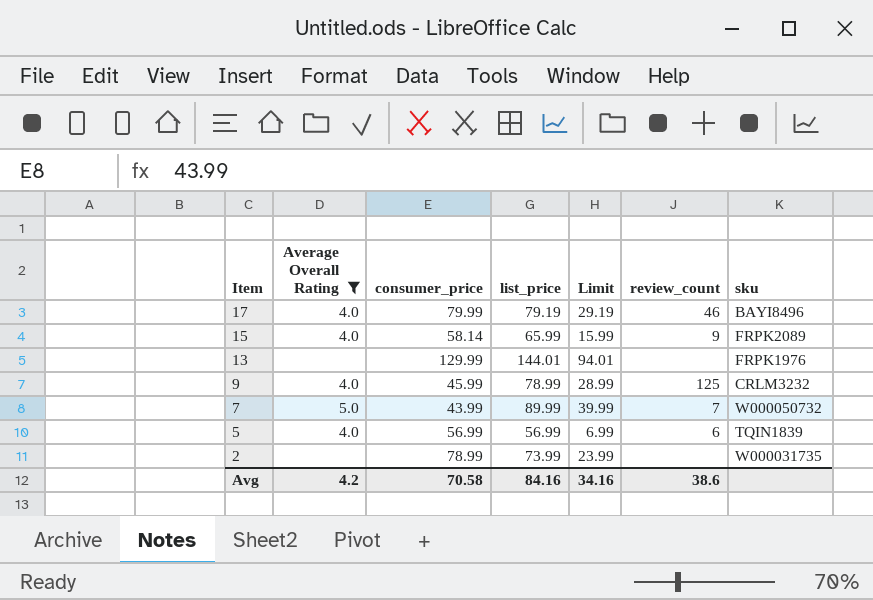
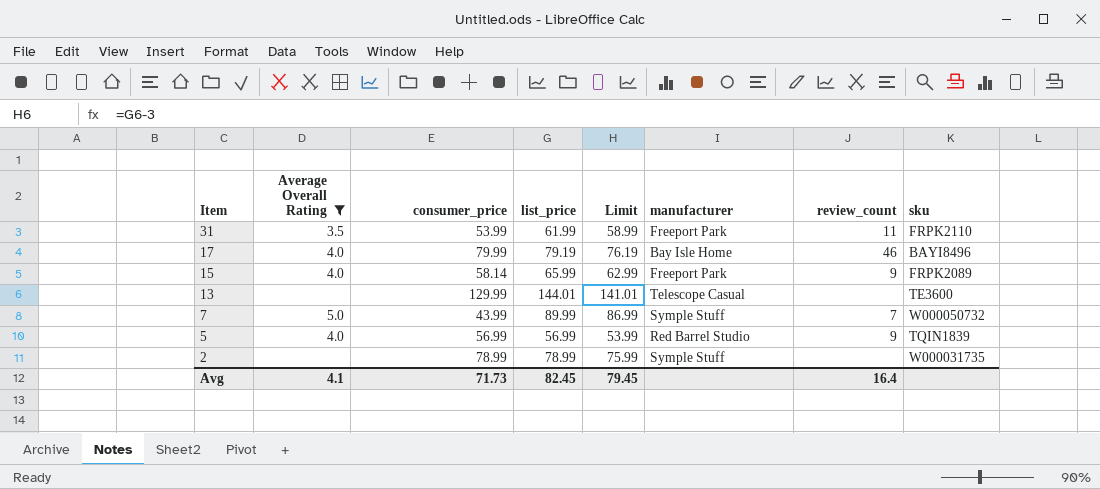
column Limit | formula: [list_price] - 50 -> [list_price] - 3
column manufacturer | position: none -> 6
row 9: 4.0 | 45.99 | 78.99 | 28.99 | 125 | CRLM3232 -> none
row 31: none -> 3.5 | 53.99 | 61.99 | 58.99 | Freeport Park | 11 | FRPK2110
13 | sku: FRPK1976 -> TE3600
5 | review_count: 6 -> 9
2 | list_price: 73.99 -> 78.99
Avg | Average Overall Rating: 4.2 -> 4.1
Avg | consumer_price: 70.58 -> 71.73
Avg | list_price: 84.16 -> 82.45
Avg | Limit: 34.16 -> 79.45
Avg | review_count: 38.6 -> 16.4

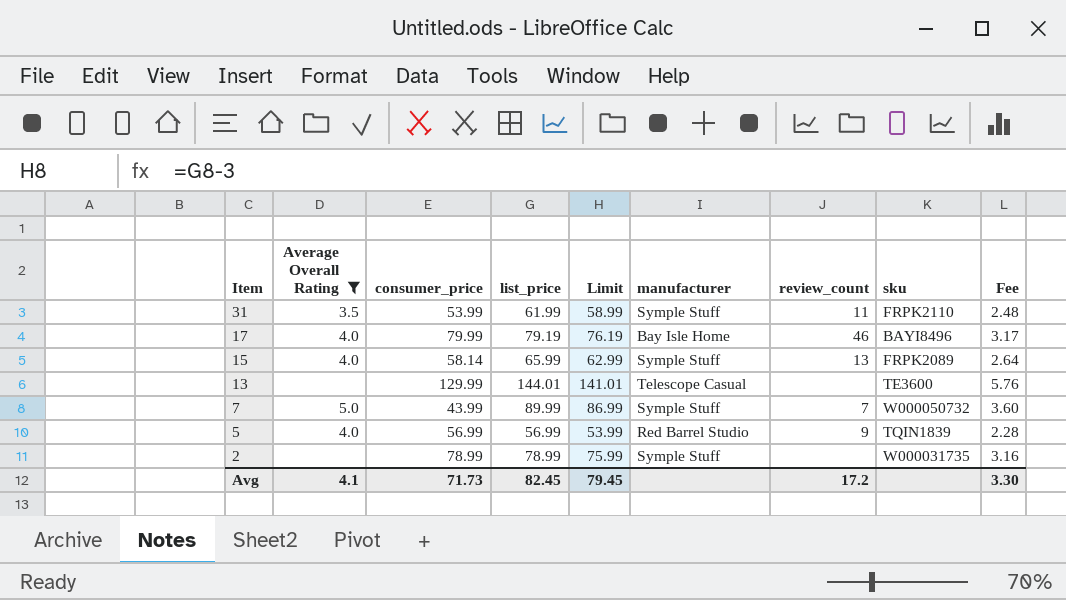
column Fee | formula: none -> [list_price] * 0.04
31 | manufacturer: Freeport Park -> Symple Stuff
15 | manufacturer: Freeport Park -> Symple Stuff
15 | review_count: 9 -> 13
Avg | review_count: 16.4 -> 17.2

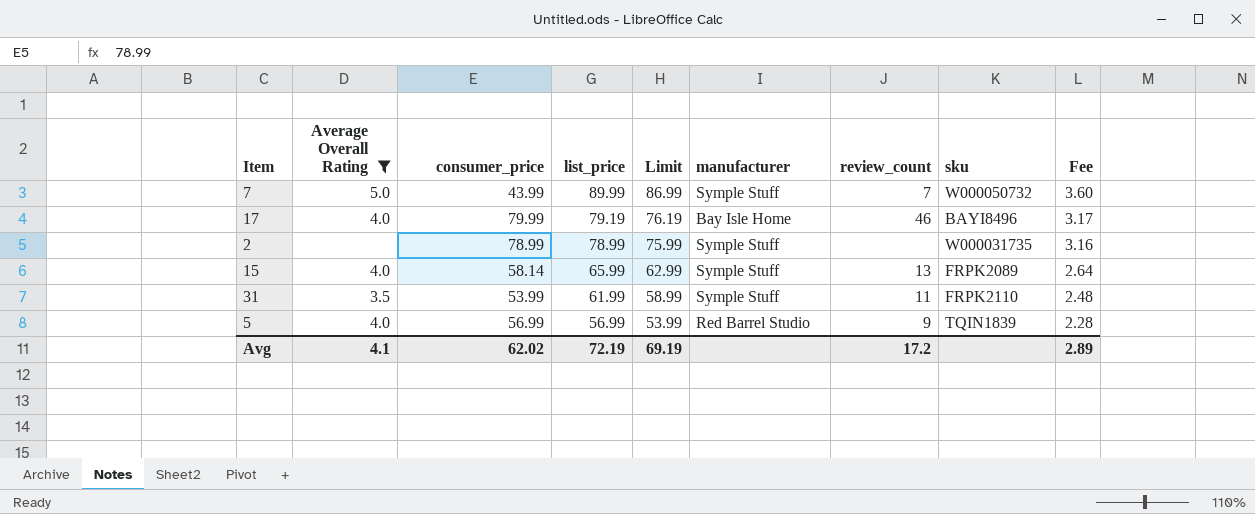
row order: Item descending -> list_price descending
row 13: none | 129.99 | 144.01 | 141.01 | Telescope Casual | none | TE3600 | 5.76 -> none
Avg | consumer_price: 71.73 -> 62.02
Avg | list_price: 82.45 -> 72.19
Avg | Limit: 79.45 -> 69.19
Avg | Fee: 3.30 -> 2.89

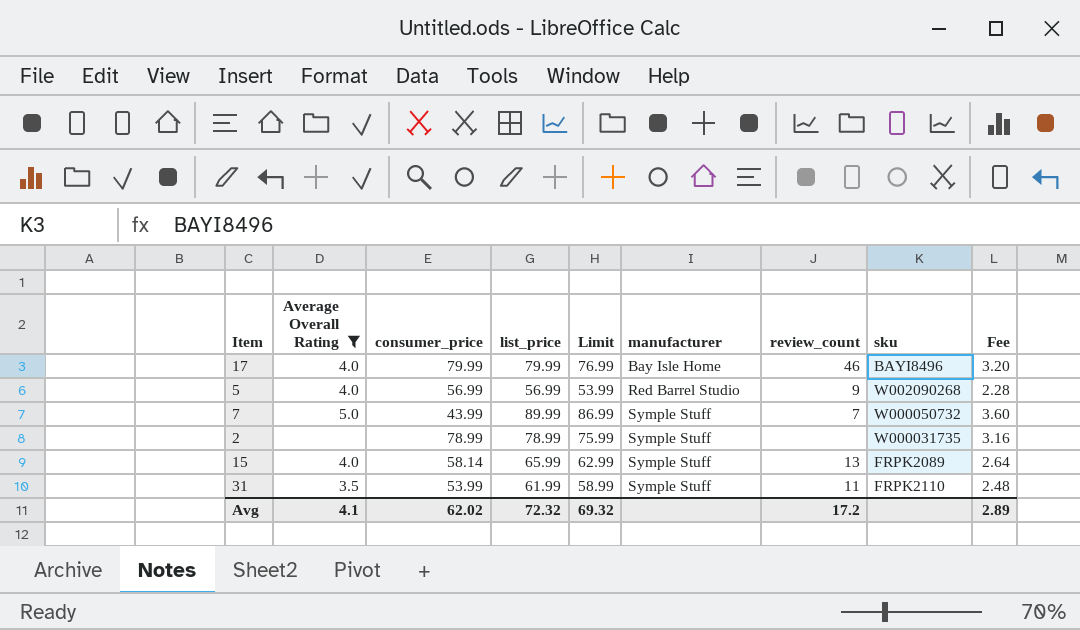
row order: list_price descending -> manufacturer ascending
17 | list_price: 79.19 -> 79.99
17 | Limit: 76.19 -> 76.99
17 | Fee: 3.17 -> 3.20
5 | sku: TQIN1839 -> W002090268
Avg | list_price: 72.19 -> 72.32
Avg | Limit: 69.19 -> 69.32

